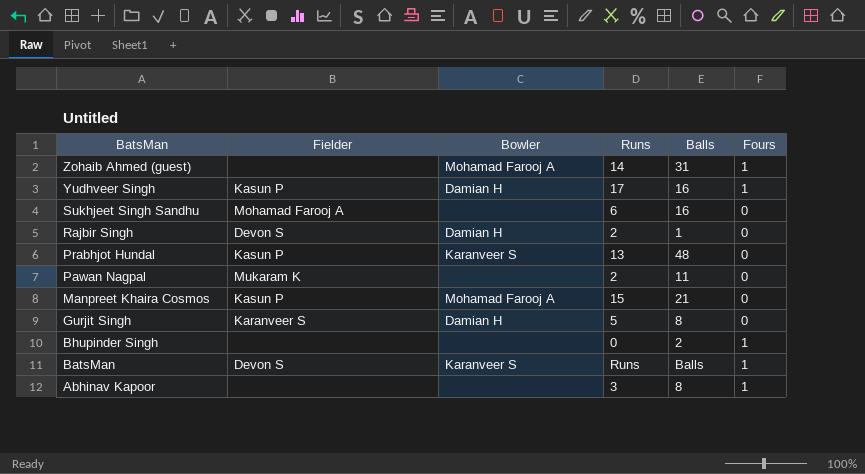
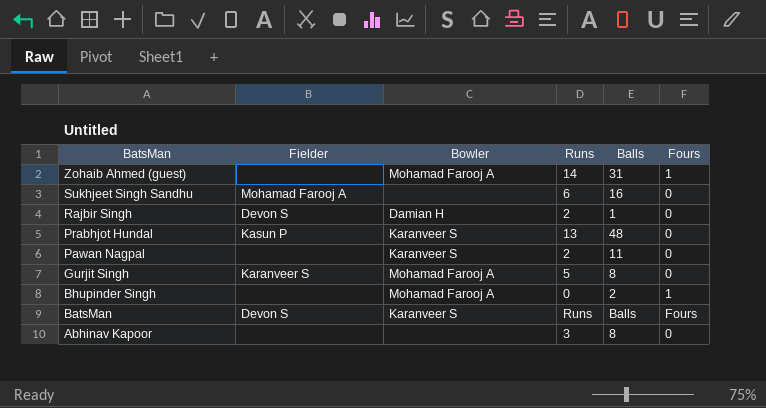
row Yudhveer Singh: Kasun P | Damian H | 17 | 16 | 1 -> none
row Manpreet Khaira Cosmos: Kasun P | Mohamad Farooj A | 15 | 21 | 0 -> none
Pawan Nagpal | Fielder: Mukaram K -> none
Pawan Nagpal | Bowler: none -> Karanveer S
Gurjit Singh | Bowler: Damian H -> Mohamad Farooj A
Bhupinder Singh | Bowler: none -> Mohamad Farooj A
BatsMan | Fours: 1 -> Fours
Abhinav Kapoor | Fours: 1 -> 0

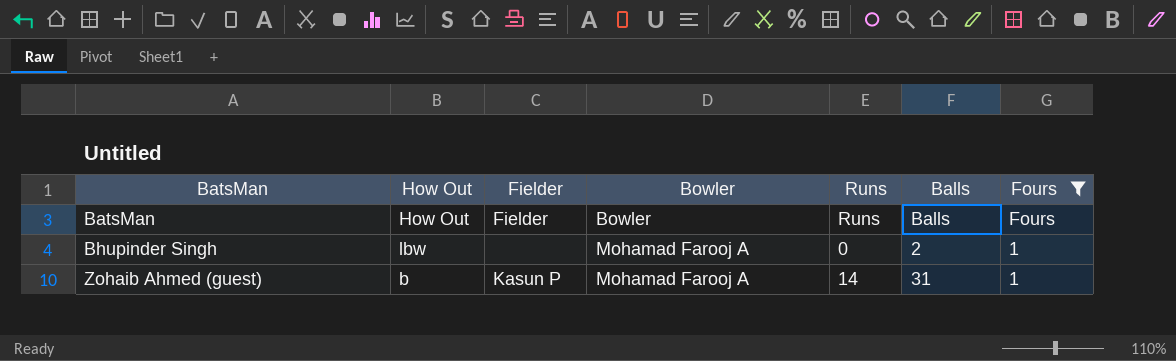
filter: none -> Fours != 0
row order: BatsMan descending -> BatsMan ascending
column How Out | position: none -> 2
BatsMan | Fielder: Devon S -> Fielder
BatsMan | Bowler: Karanveer S -> Bowler
Zohaib Ahmed (guest) | Fielder: none -> Kasun P

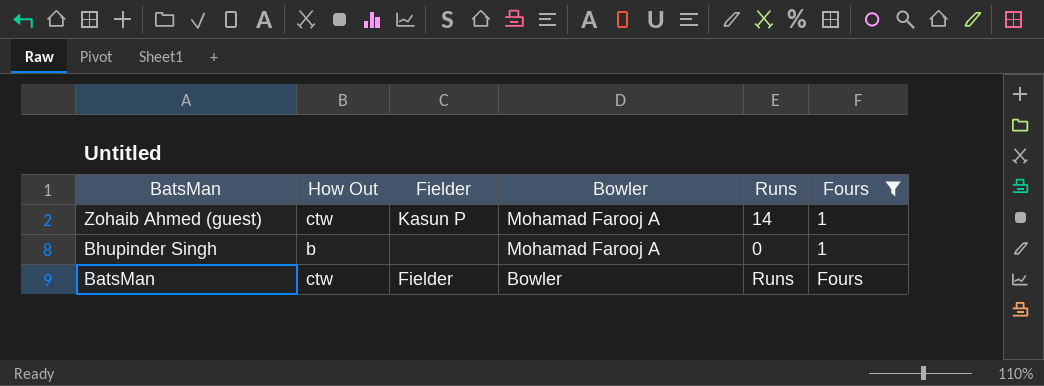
row order: BatsMan ascending -> BatsMan descending
column Balls | position: 6 -> none
Zohaib Ahmed (guest) | How Out: b -> ctw
Bhupinder Singh | How Out: lbw -> b
BatsMan | How Out: How Out -> ctw

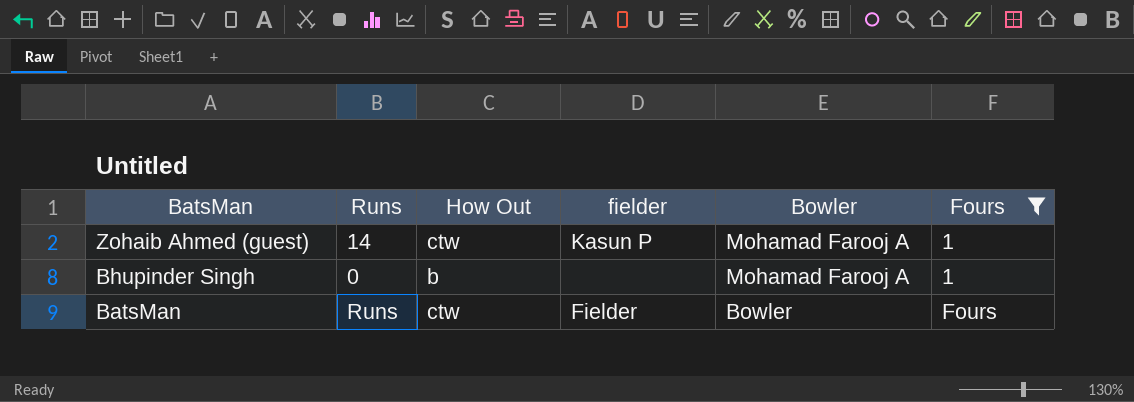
column Runs | position: 5 -> 2
column name: Fielder -> fielder

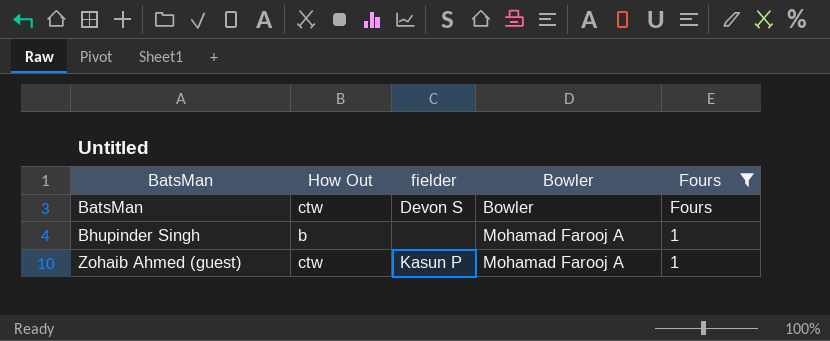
row order: BatsMan descending -> BatsMan ascending
column Runs | position: 2 -> none
BatsMan | fielder: Fielder -> Devon S

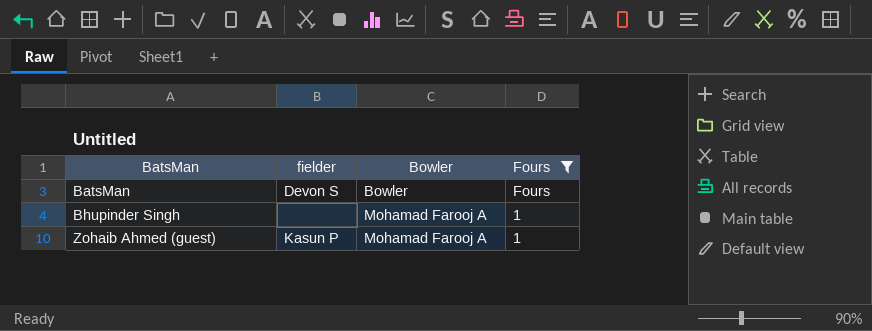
column How Out | position: 2 -> none

